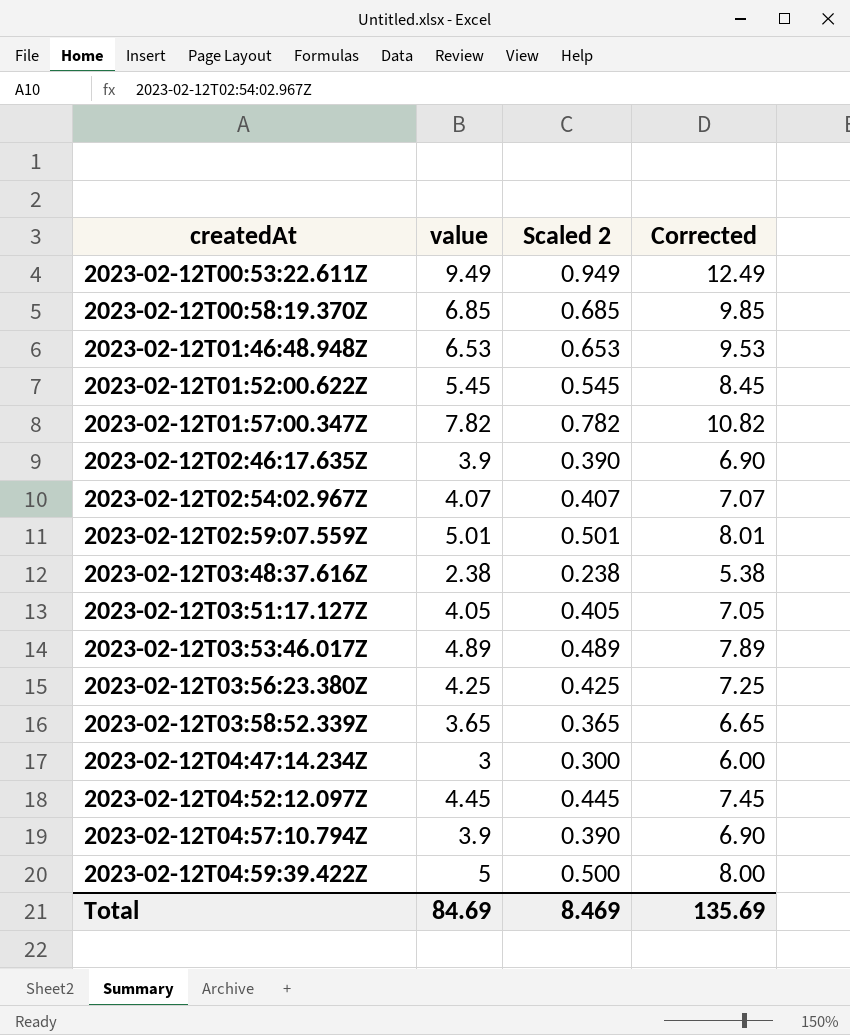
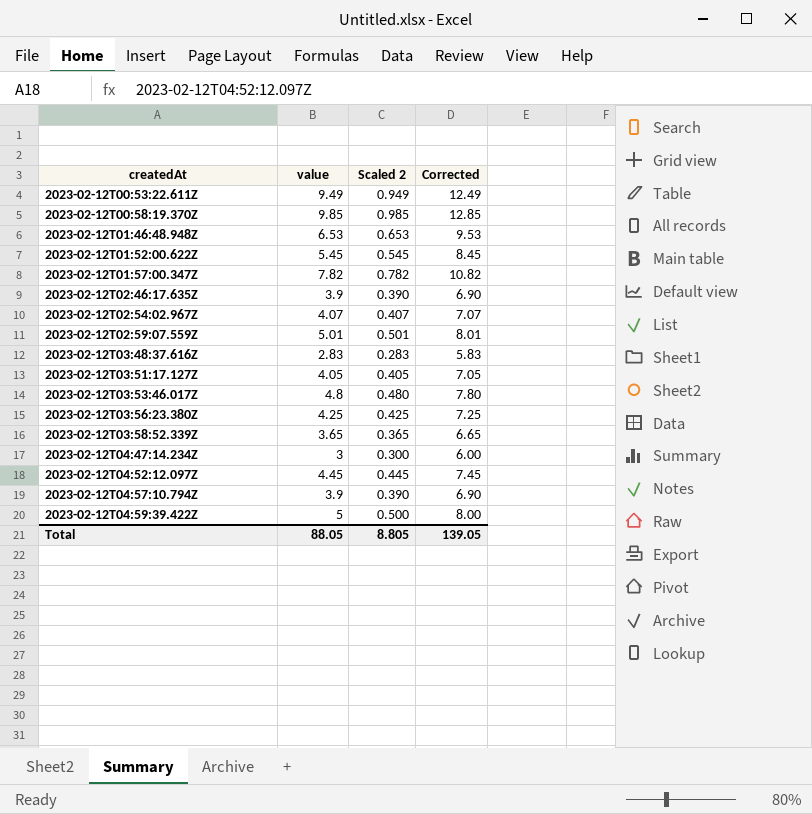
2023-02-12T00:58:19.370Z | value: 6.85 -> 9.85
2023-02-12T00:58:19.370Z | Scaled 2: 0.685 -> 0.985
2023-02-12T00:58:19.370Z | Corrected: 9.85 -> 12.85
2023-02-12T03:48:37.616Z | value: 2.38 -> 2.83
2023-02-12T03:48:37.616Z | Scaled 2: 0.238 -> 0.283
2023-02-12T03:48:37.616Z | Corrected: 5.38 -> 5.83
2023-02-12T03:53:46.017Z | value: 4.89 -> 4.8
2023-02-12T03:53:46.017Z | Scaled 2: 0.489 -> 0.480
2023-02-12T03:53:46.017Z | Corrected: 7.89 -> 7.80
Total | value: 84.69 -> 88.05
Total | Scaled 2: 8.469 -> 8.805
Total | Corrected: 135.69 -> 139.05

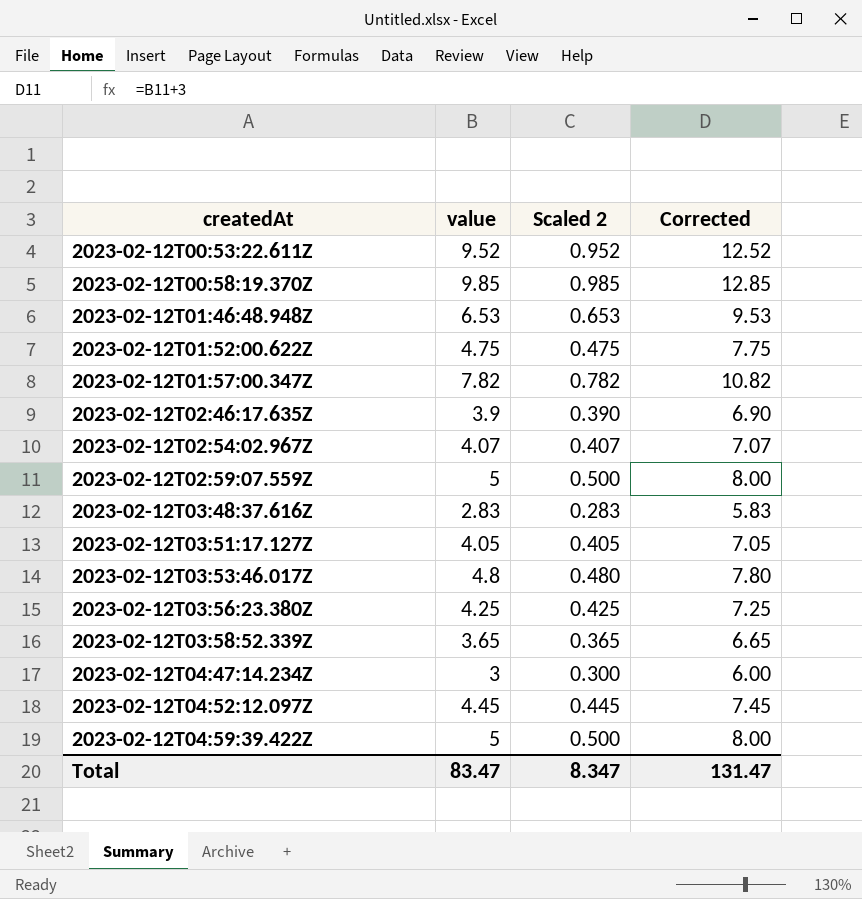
row 2023-02-12T04:57:10.794Z: 3.9 | 0.390 | 6.90 -> none
2023-02-12T00:53:22.611Z | value: 9.49 -> 9.52
2023-02-12T00:53:22.611Z | Scaled 2: 0.949 -> 0.952
2023-02-12T00:53:22.611Z | Corrected: 12.49 -> 12.52
2023-02-12T01:52:00.622Z | value: 5.45 -> 4.75
2023-02-12T01:52:00.622Z | Scaled 2: 0.545 -> 0.475
2023-02-12T01:52:00.622Z | Corrected: 8.45 -> 7.75
2023-02-12T02:59:07.559Z | value: 5.01 -> 5
2023-02-12T02:59:07.559Z | Scaled 2: 0.501 -> 0.500
2023-02-12T02:59:07.559Z | Corrected: 8.01 -> 8.00
Total | value: 88.05 -> 83.47
Total | Scaled 2: 8.805 -> 8.347
Total | Corrected: 139.05 -> 131.47

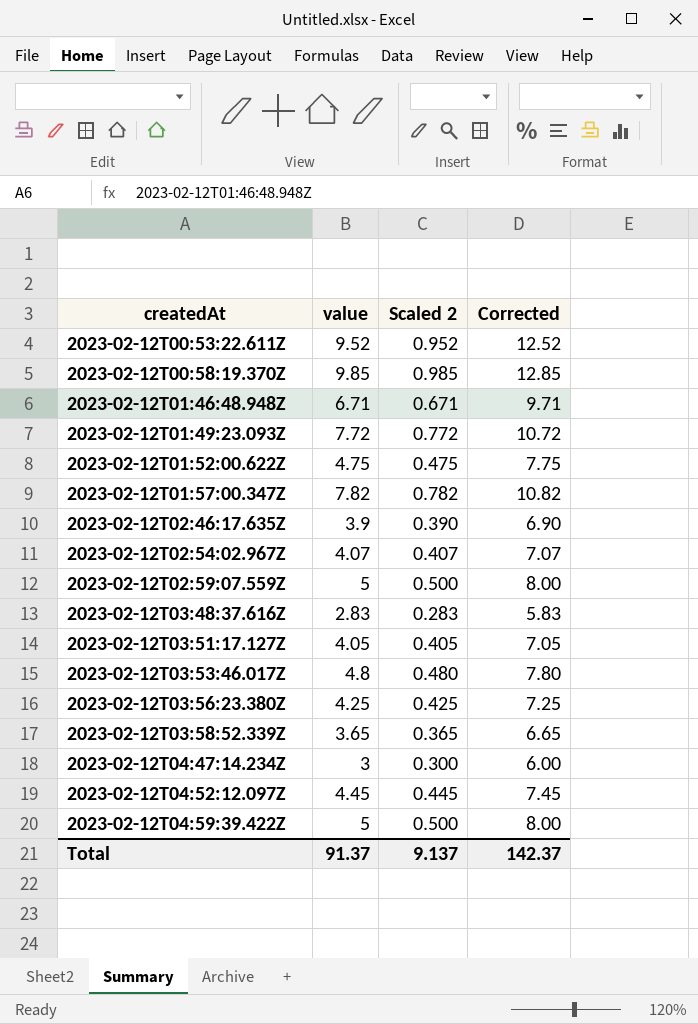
2023-02-12T01:46:48.948Z | value: 6.53 -> 6.71
2023-02-12T01:46:48.948Z | Scaled 2: 0.653 -> 0.671
2023-02-12T01:46:48.948Z | Corrected: 9.53 -> 9.71
row 2023-02-12T01:49:23.093Z: none -> 7.72 | 0.772 | 10.72
Total | value: 83.47 -> 91.37
Total | Scaled 2: 8.347 -> 9.137
Total | Corrected: 131.47 -> 142.37

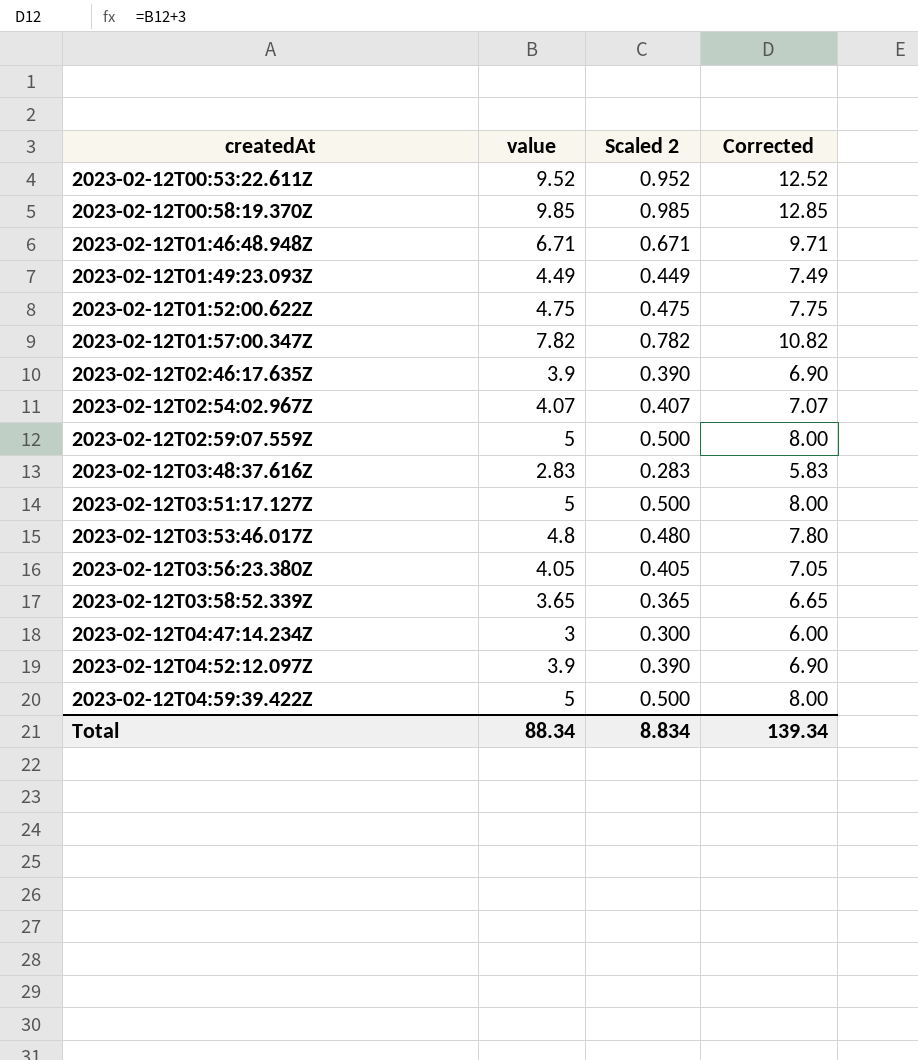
2023-02-12T01:49:23.093Z | value: 7.72 -> 4.49
2023-02-12T01:49:23.093Z | Scaled 2: 0.772 -> 0.449
2023-02-12T01:49:23.093Z | Corrected: 10.72 -> 7.49
2023-02-12T03:51:17.127Z | value: 4.05 -> 5
2023-02-12T03:51:17.127Z | Scaled 2: 0.405 -> 0.500
2023-02-12T03:51:17.127Z | Corrected: 7.05 -> 8.00
2023-02-12T03:56:23.380Z | value: 4.25 -> 4.05
2023-02-12T03:56:23.380Z | Scaled 2: 0.425 -> 0.405
2023-02-12T03:56:23.380Z | Corrected: 7.25 -> 7.05
2023-02-12T04:52:12.097Z | value: 4.45 -> 3.9
2023-02-12T04:52:12.097Z | Scaled 2: 0.445 -> 0.390
2023-02-12T04:52:12.097Z | Corrected: 7.45 -> 6.90
Total | value: 91.37 -> 88.34
Total | Scaled 2: 9.137 -> 8.834
Total | Corrected: 142.37 -> 139.34

